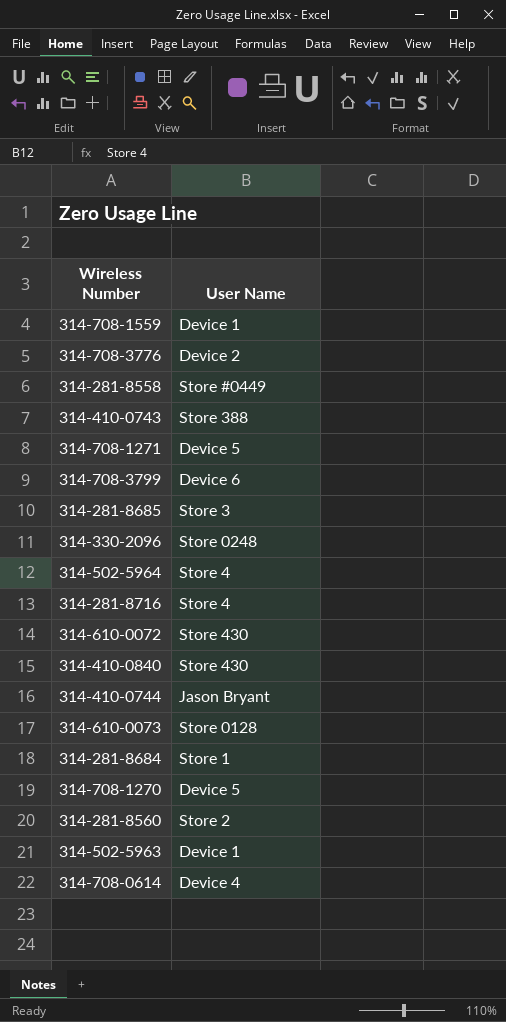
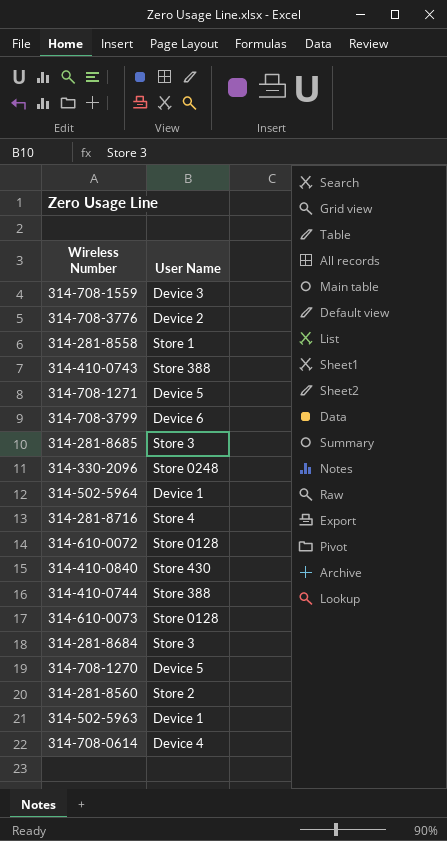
314-708-1559 | User Name: Device 1 -> Device 3
314-281-8558 | User Name: Store #0449 -> Store 1
314-502-5964 | User Name: Store 4 -> Device 1
314-610-0072 | User Name: Store 430 -> Store 0128
314-410-0744 | User Name: Jason Bryant -> Store 388
314-281-8684 | User Name: Store 1 -> Store 3

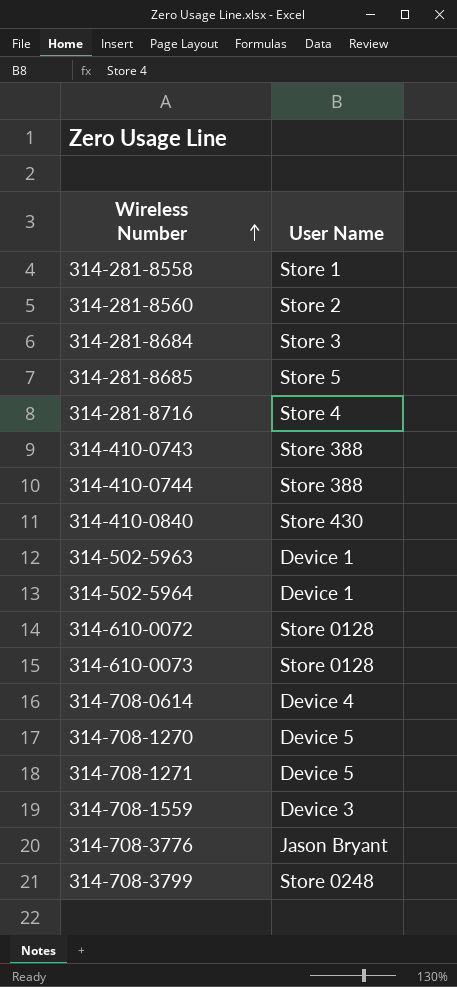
row order: none -> Wireless Number ascending
row 314-330-2096: Store 0248 -> none
314-281-8685 | User Name: Store 3 -> Store 5
314-708-3776 | User Name: Device 2 -> Jason Bryant
314-708-3799 | User Name: Device 6 -> Store 0248

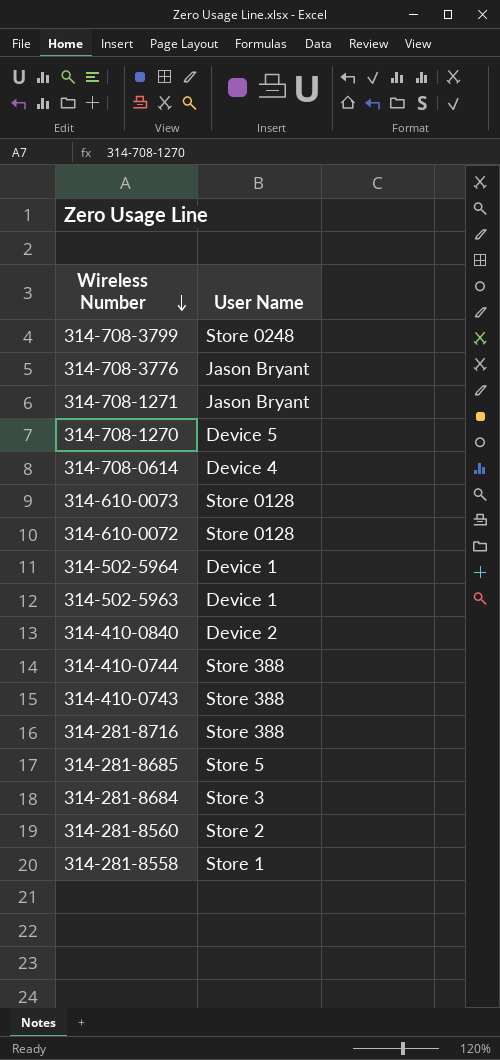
row order: Wireless Number ascending -> Wireless Number descending
row 314-708-1559: Device 3 -> none
314-708-1271 | User Name: Device 5 -> Jason Bryant
314-410-0840 | User Name: Store 430 -> Device 2
314-281-8716 | User Name: Store 4 -> Store 388

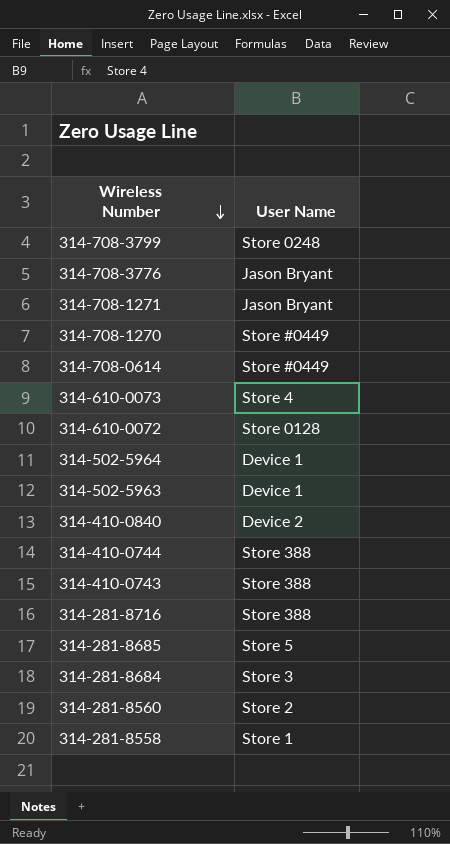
314-708-1270 | User Name: Device 5 -> Store #0449
314-708-0614 | User Name: Device 4 -> Store #0449
314-610-0073 | User Name: Store 0128 -> Store 4

